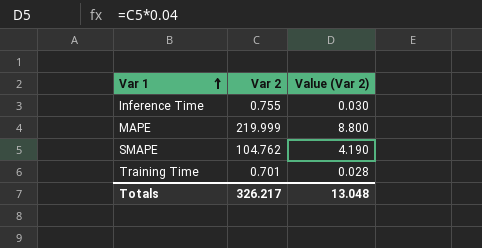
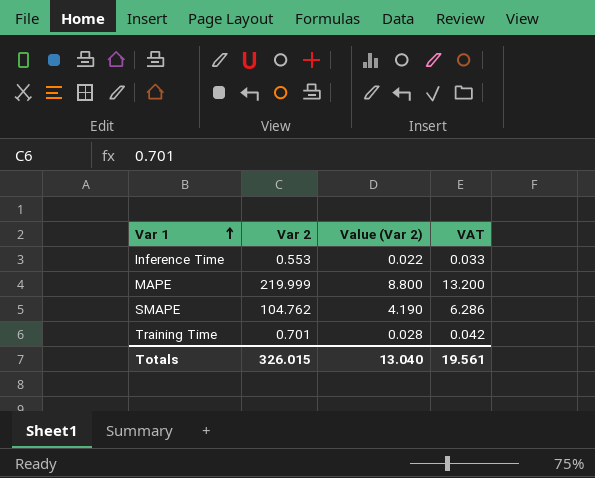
column VAT | formula: none -> [Var 2] * 0.06
Inference Time | Var 2: 0.755 -> 0.553
Inference Time | Value (Var 2): 0.030 -> 0.022
Totals | Var 2: 326.217 -> 326.015
Totals | Value (Var 2): 13.048 -> 13.040

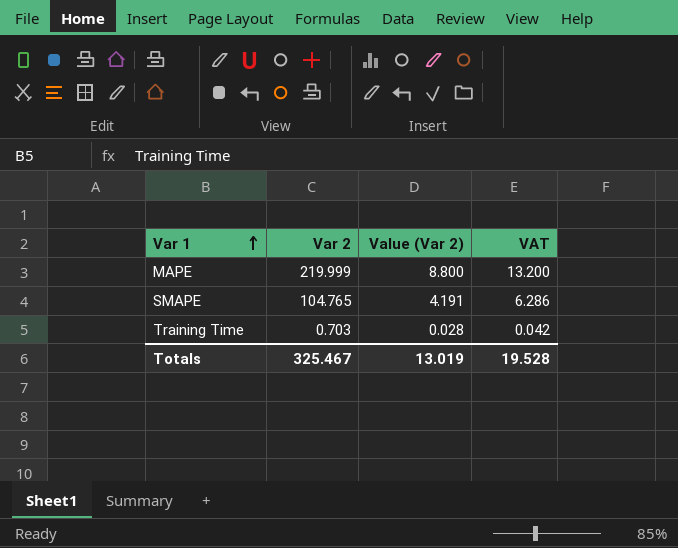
row Inference Time: 0.553 | 0.022 | 0.033 -> none
SMAPE | Var 2: 104.762 -> 104.765
SMAPE | Value (Var 2): 4.190 -> 4.191
Training Time | Var 2: 0.701 -> 0.703
Totals | Var 2: 326.015 -> 325.467
Totals | Value (Var 2): 13.040 -> 13.019
Totals | VAT: 19.561 -> 19.528

